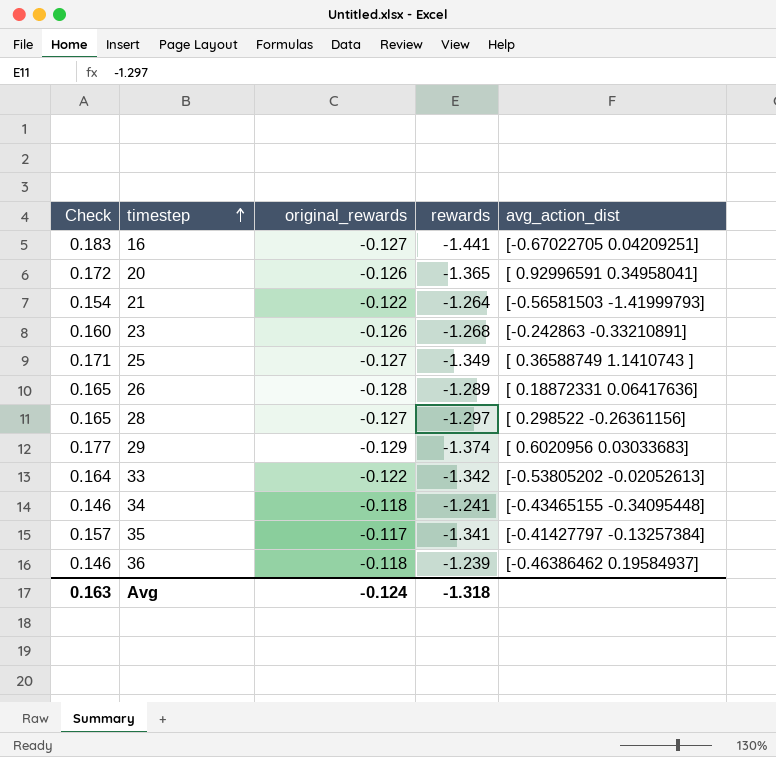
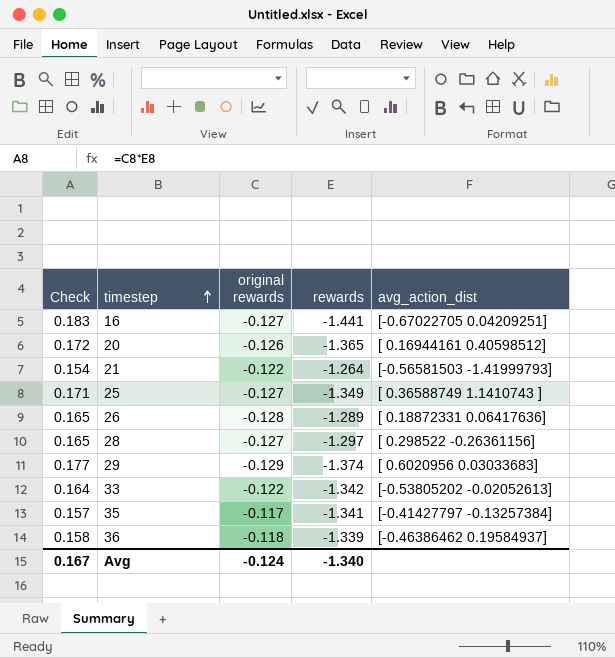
column name: original_rewards -> original rewards
row 23: 0.160 | -0.126 | -1.268 | [-0.242863 -0.33210891] -> none
row 34: 0.146 | -0.118 | -1.241 | [-0.43465155 -0.34095448] -> none
20 | avg_action_dist: [ 0.92996591 0.34958041] -> [ 0.16944161 0.40598512]
36 | Check: 0.146 -> 0.158
36 | rewards: -1.239 -> -1.339
Avg | Check: 0.163 -> 0.167
Avg | rewards: -1.318 -> -1.340

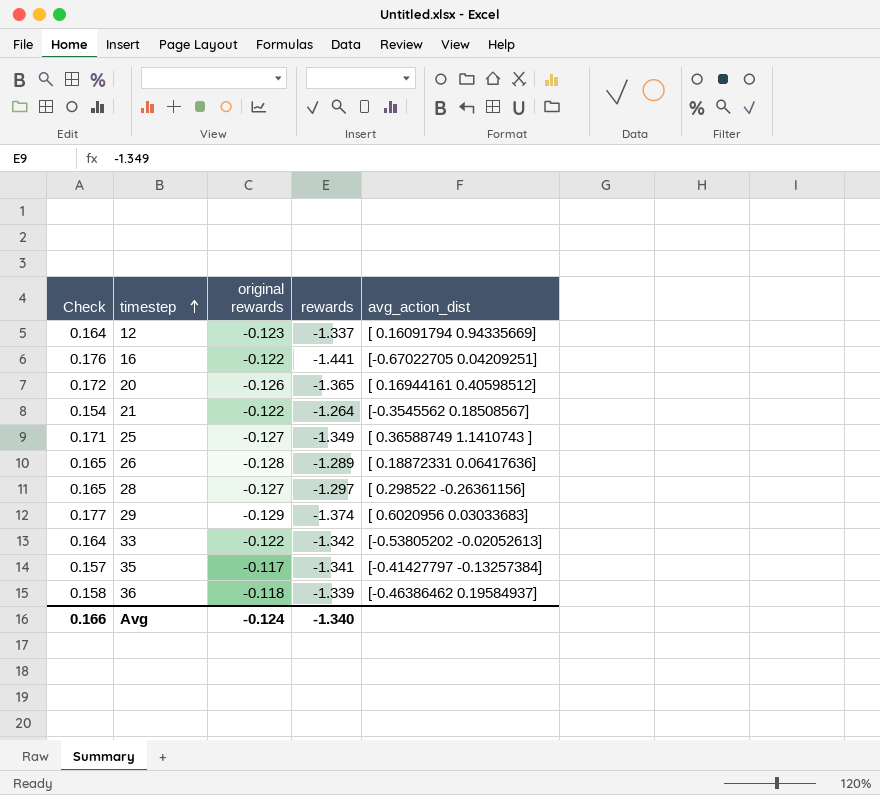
row 12: none -> 0.164 | -0.123 | -1.337 | [ 0.16091794 0.94335669]
16 | Check: 0.183 -> 0.176
16 | original rewards: -0.127 -> -0.122
21 | avg_action_dist: [-0.56581503 -1.41999793] -> [-0.3545562 0.18508567]
Avg | Check: 0.167 -> 0.166

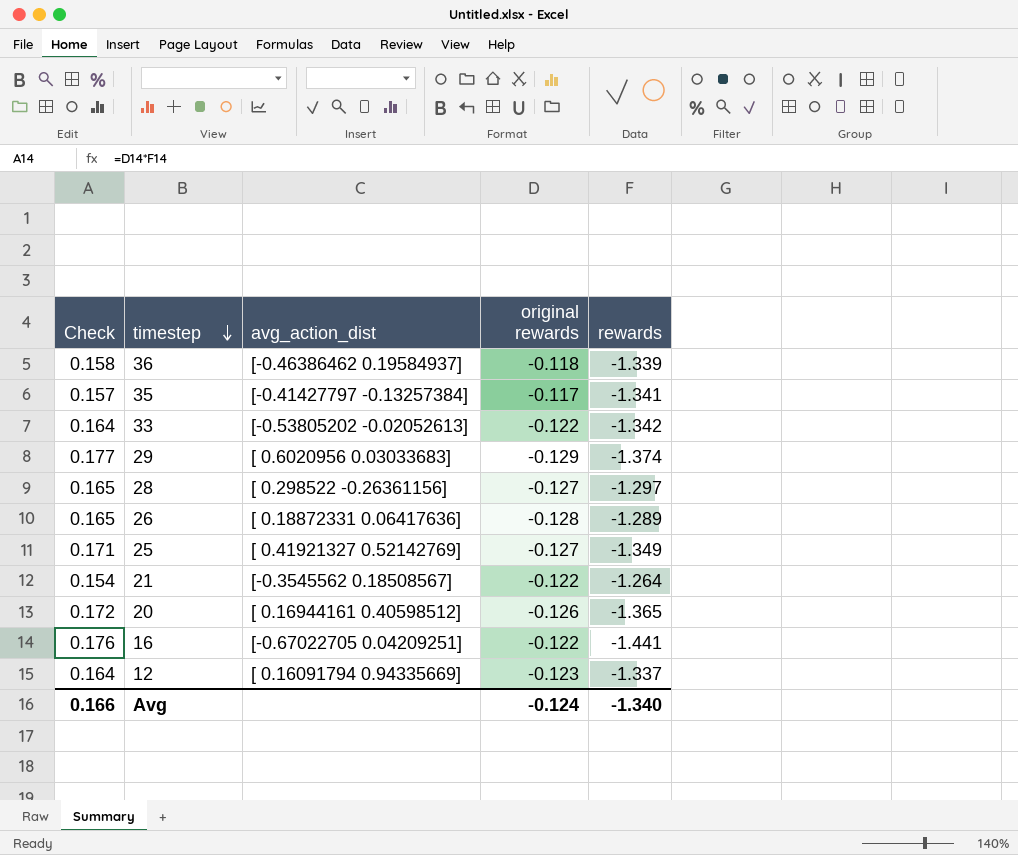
row order: timestep ascending -> timestep descending
column avg_action_dist | position: 5 -> 3
25 | avg_action_dist: [ 0.36588749 1.1410743 ] -> [ 0.41921327 0.52142769]

